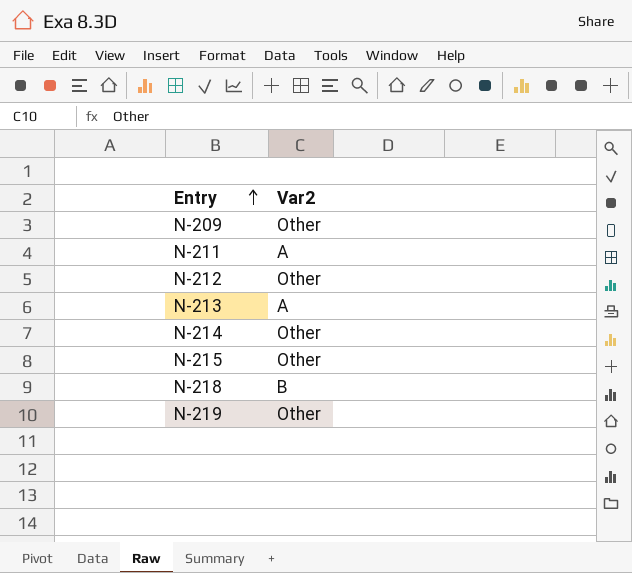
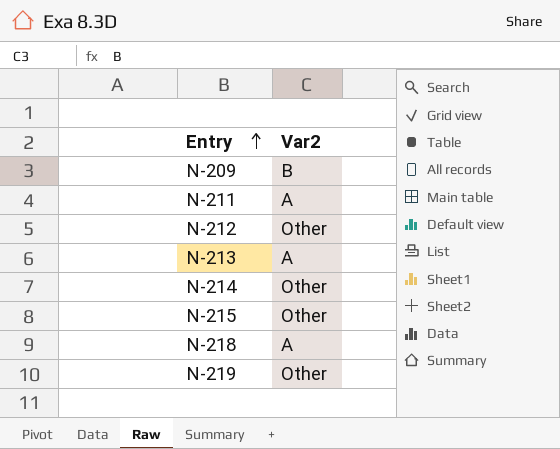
N-209 | Var2: Other -> B
N-218 | Var2: B -> A

